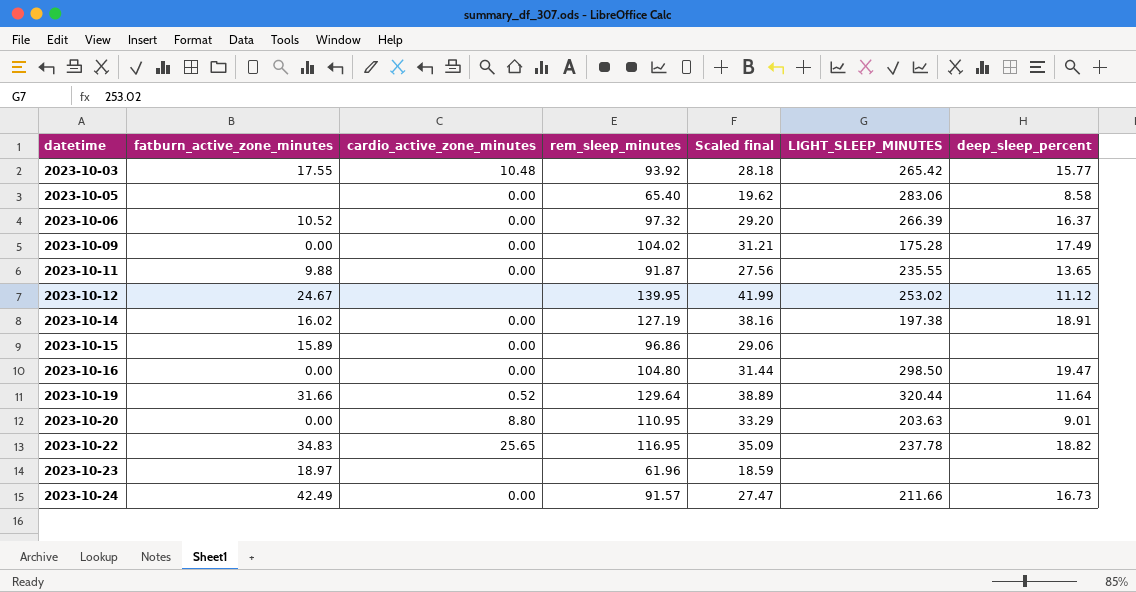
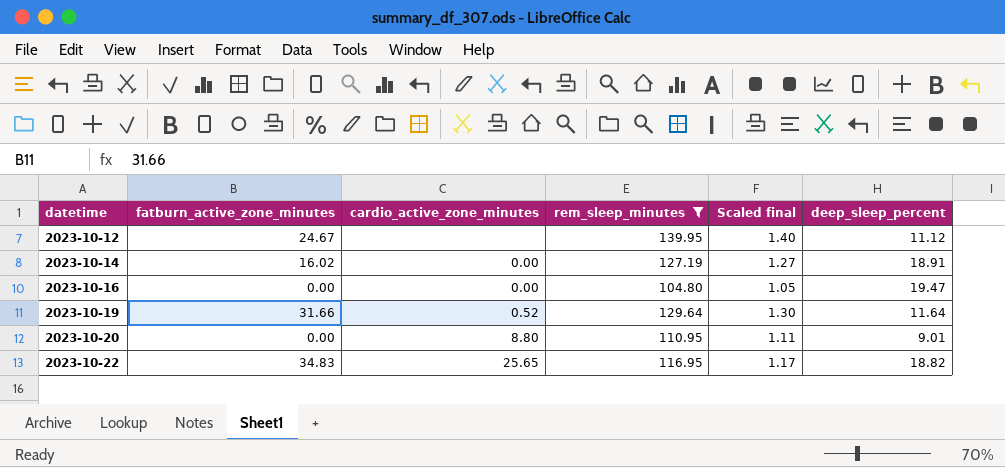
filter: none -> rem_sleep_minutes >= 104.80
column LIGHT_SLEEP_MINUTES | position: 6 -> none
column Scaled final | formula: [rem_sleep_minutes] * 0.3 -> [rem_sleep_minutes] * 0.01

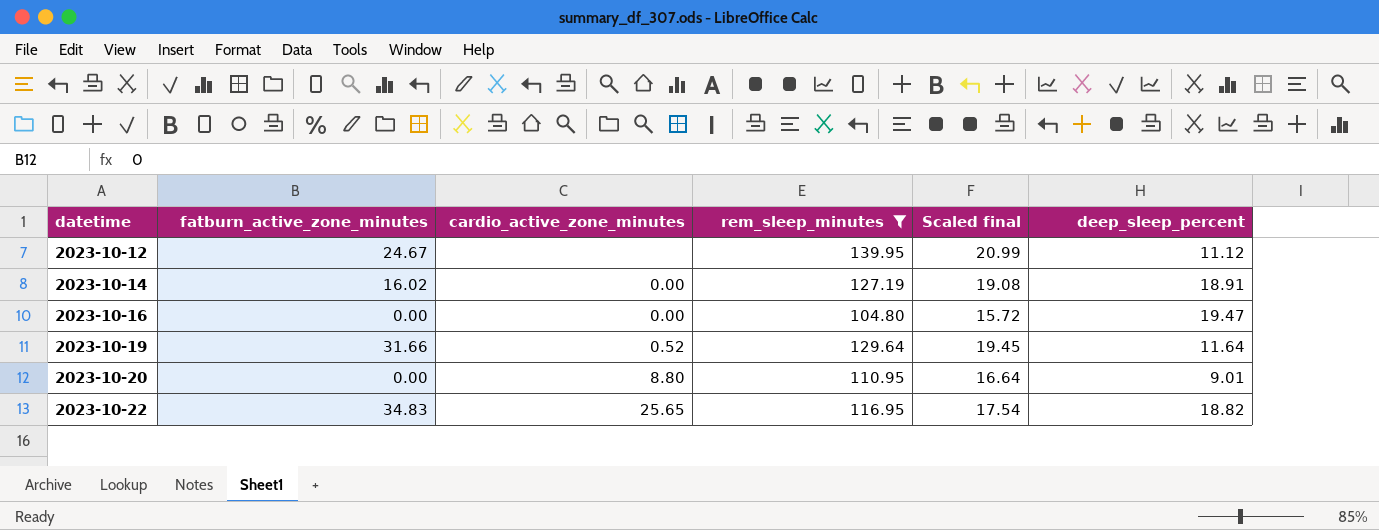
column Scaled final | formula: [rem_sleep_minutes] * 0.01 -> [rem_sleep_minutes] * 0.15

